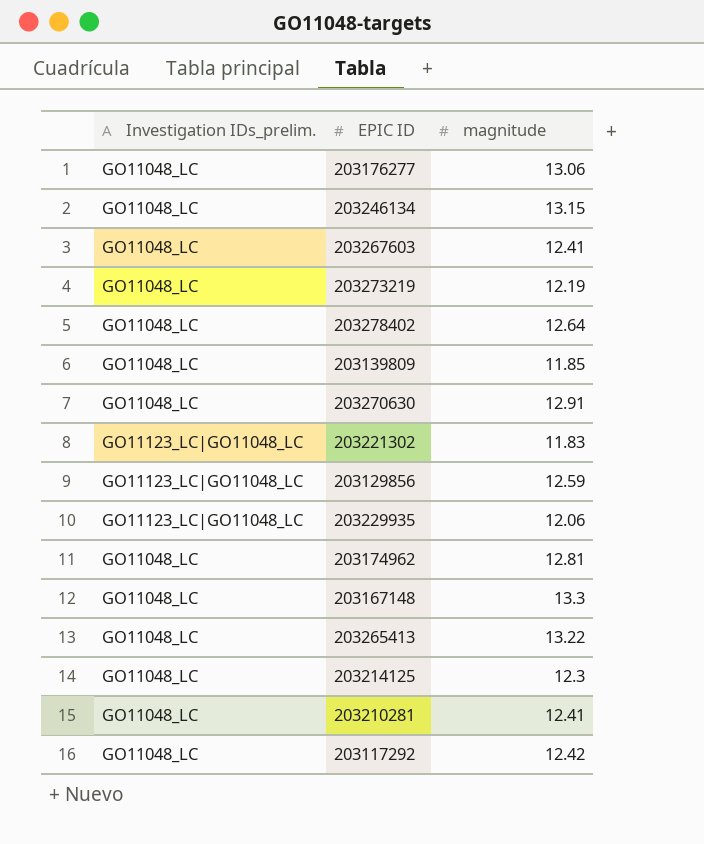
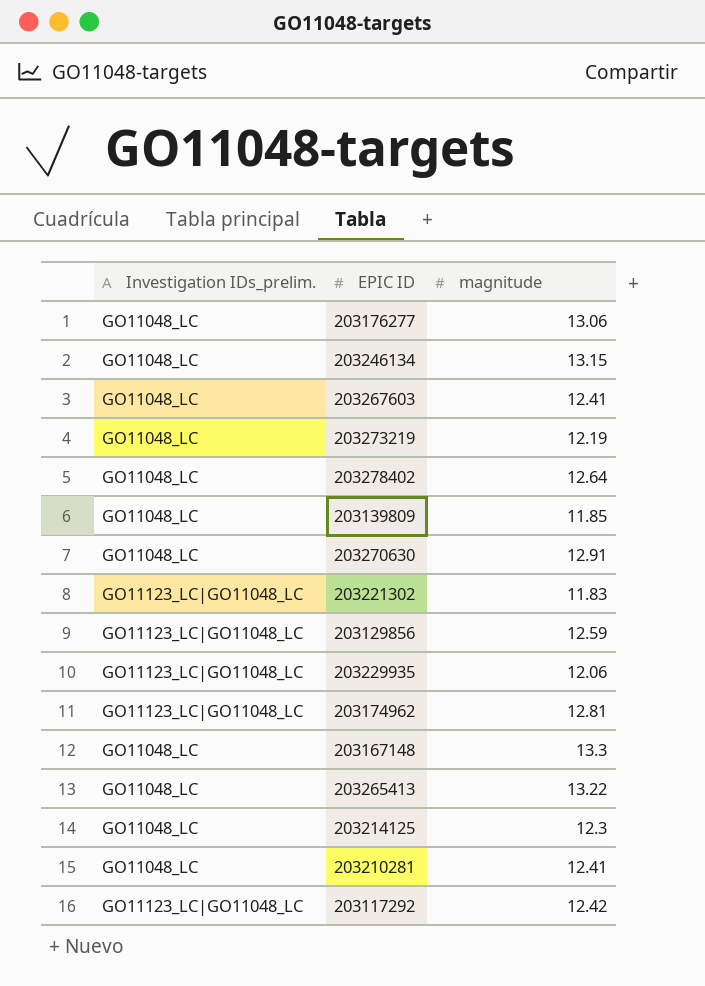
203174962 | Investigation IDs_prelim.: GO11048_LC -> GO11123_LC|GO11048_LC
203117292 | Investigation IDs_prelim.: GO11048_LC -> GO11123_LC|GO11048_LC

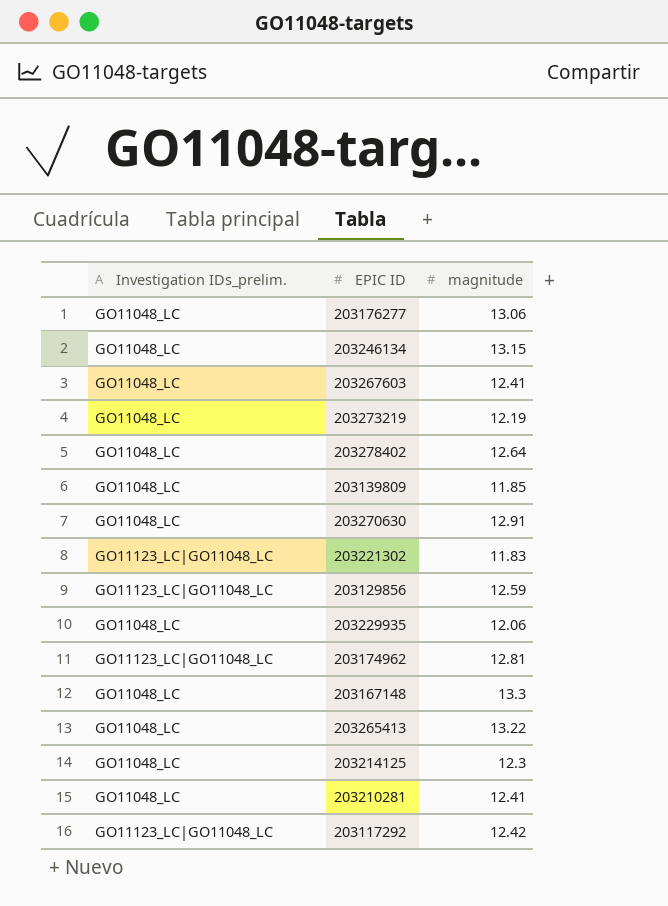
203229935 | Investigation IDs_prelim.: GO11123_LC|GO11048_LC -> GO11048_LC

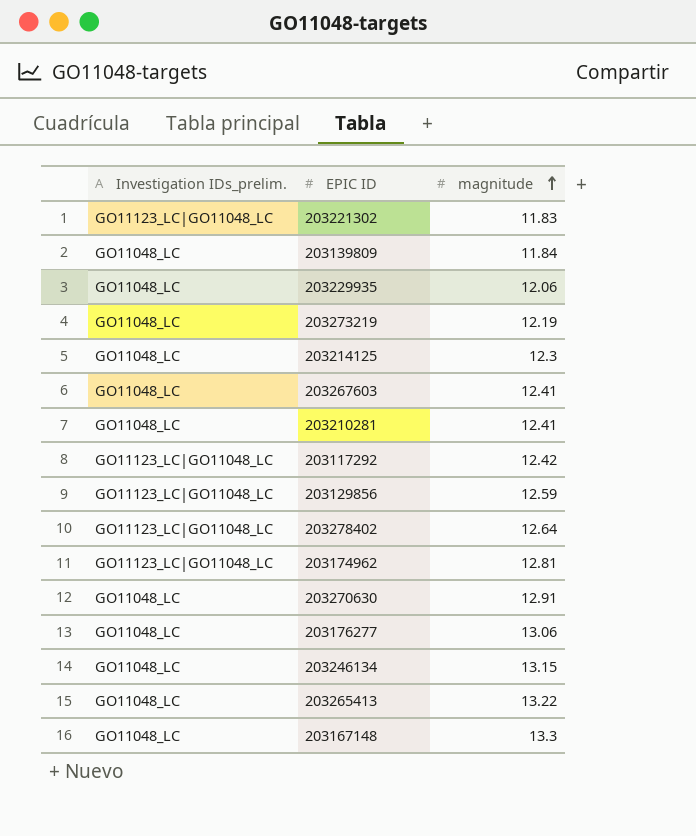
row order: none -> magnitude ascending
203139809 | magnitude: 11.85 -> 11.84
203278402 | Investigation IDs_prelim.: GO11048_LC -> GO11123_LC|GO11048_LC

